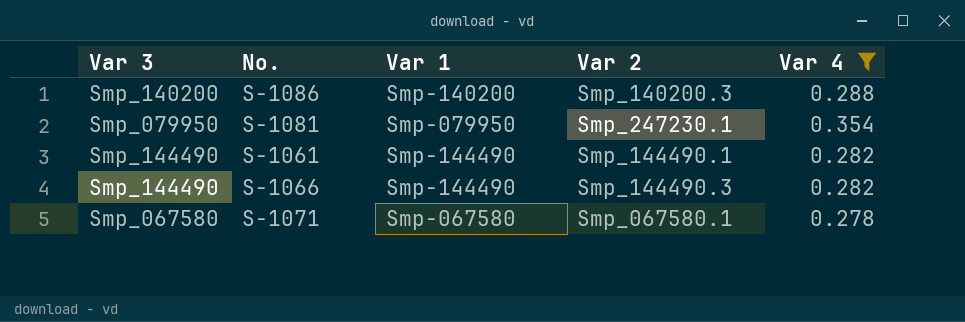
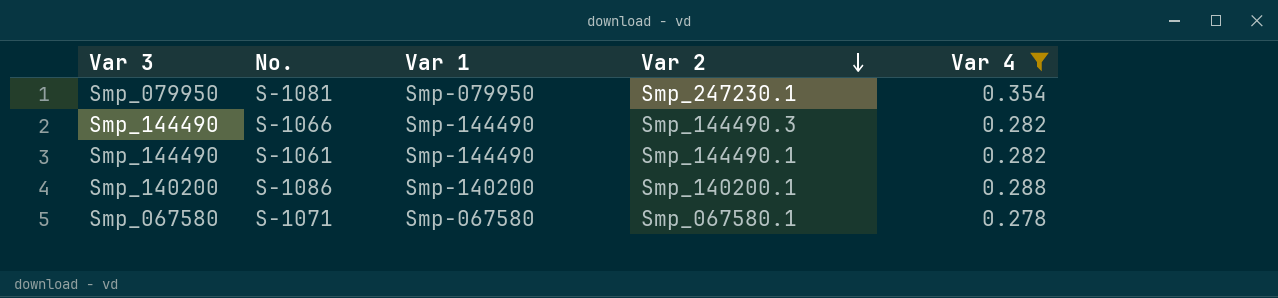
row order: none -> Var 2 descending
S-1086 | Var 2: Smp_140200.3 -> Smp_140200.1

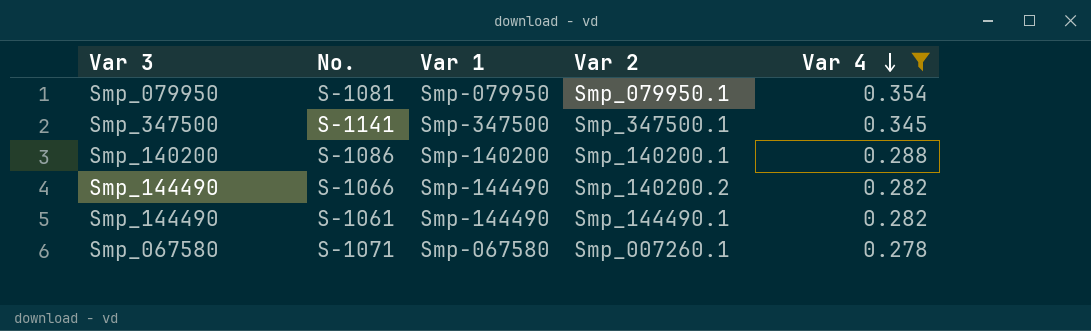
row order: Var 2 descending -> Var 4 descending
S-1081 | Var 2: Smp_247230.1 -> Smp_079950.1
row S-1141: none -> Smp_347500 | Smp-347500 | Smp_347500.1 | 0.345
S-1066 | Var 2: Smp_144490.3 -> Smp_140200.2
S-1071 | Var 2: Smp_067580.1 -> Smp_007260.1

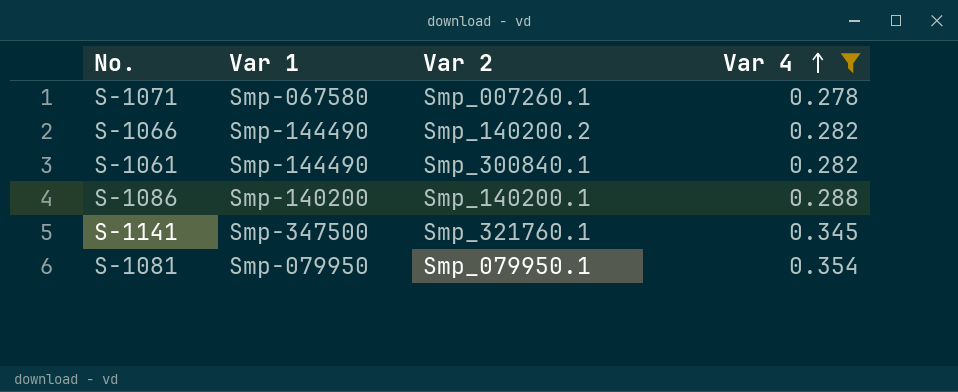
row order: Var 4 descending -> Var 4 ascending
column Var 3 | position: 1 -> none
S-1061 | Var 2: Smp_144490.1 -> Smp_300840.1
S-1141 | Var 2: Smp_347500.1 -> Smp_321760.1

